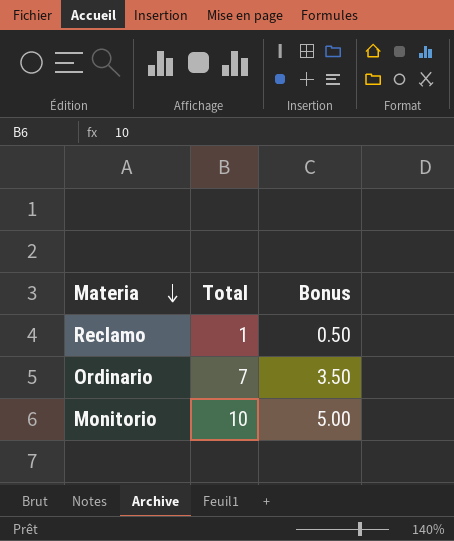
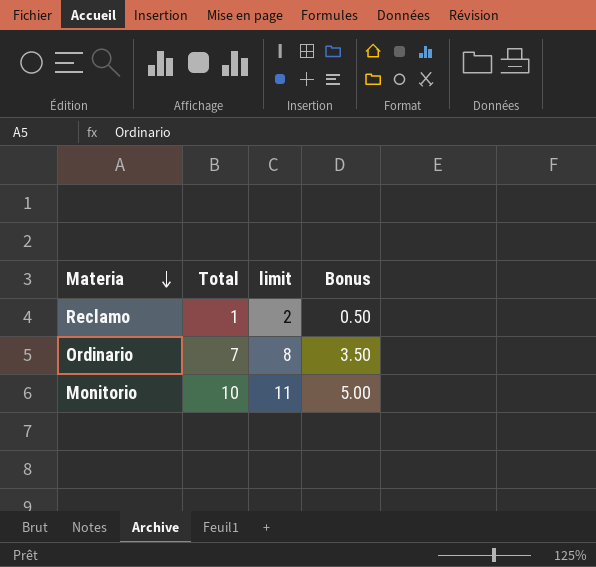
column limit | formula: none -> [Total] + 1

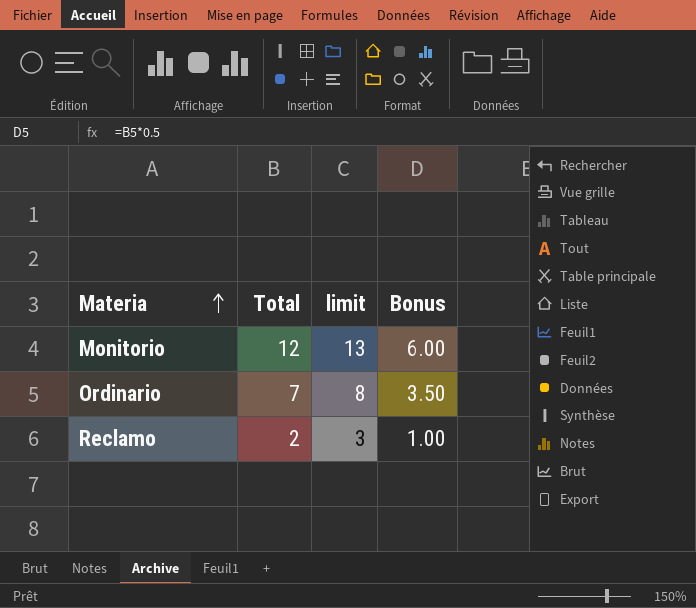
row order: Materia descending -> Materia ascending
Monitorio | Total: 10 -> 12
Monitorio | limit: 11 -> 13
Monitorio | Bonus: 5.00 -> 6.00
Reclamo | Total: 1 -> 2
Reclamo | limit: 2 -> 3
Reclamo | Bonus: 0.50 -> 1.00

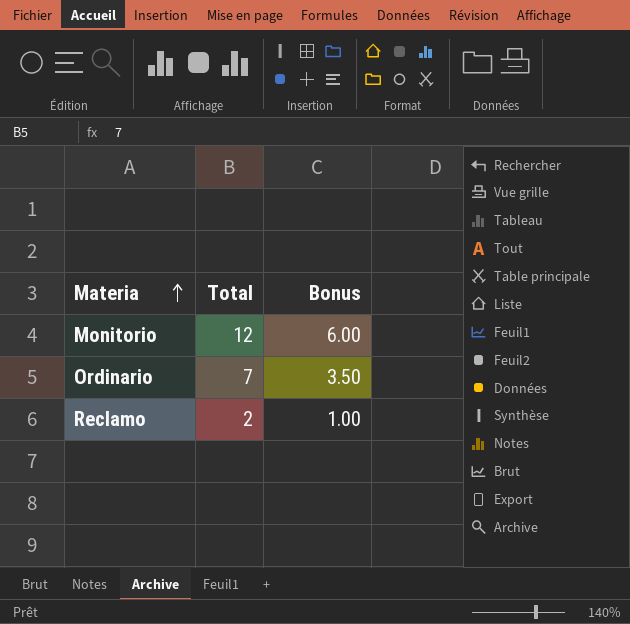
column limit | formula: [Total] + 1 -> none

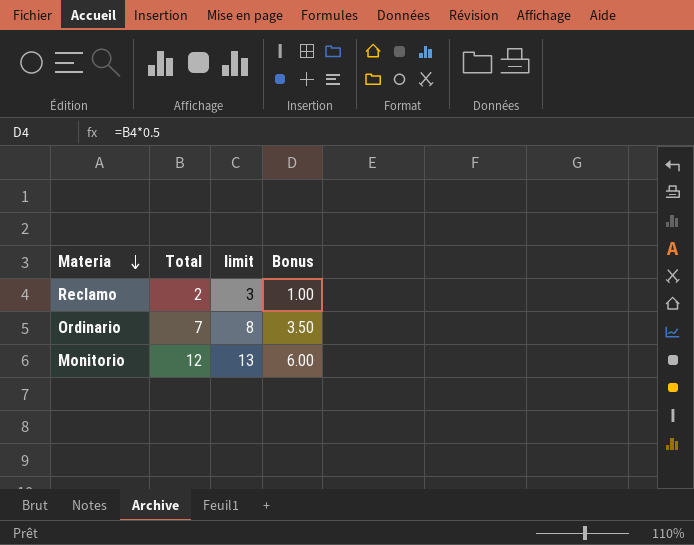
row order: Materia ascending -> Materia descending
column limit | formula: none -> [Total] + 1

